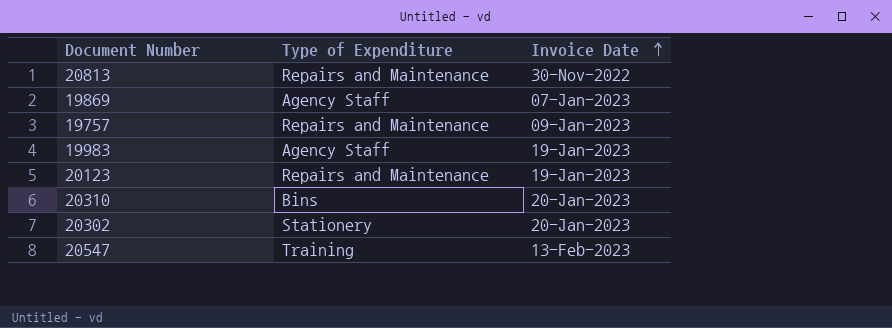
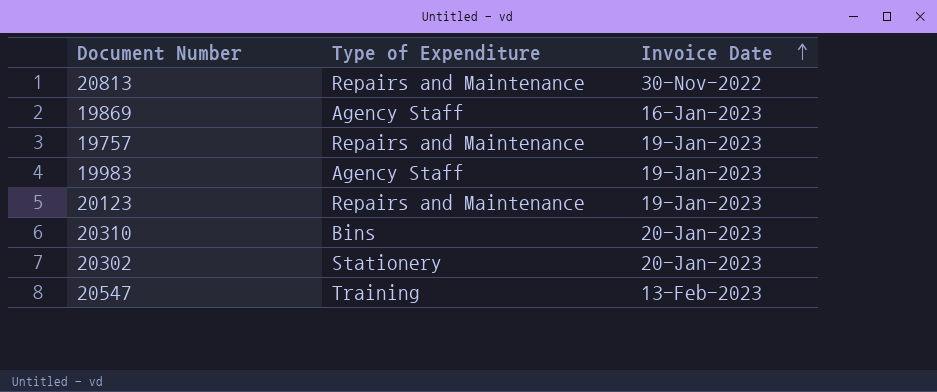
19869 | Invoice Date: 07-Jan-2023 -> 16-Jan-2023
19757 | Invoice Date: 09-Jan-2023 -> 19-Jan-2023

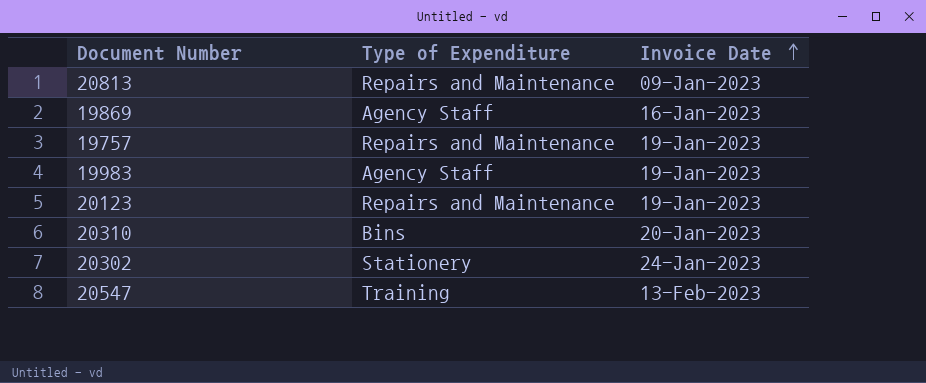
20813 | Invoice Date: 30-Nov-2022 -> 09-Jan-2023
20302 | Invoice Date: 20-Jan-2023 -> 24-Jan-2023

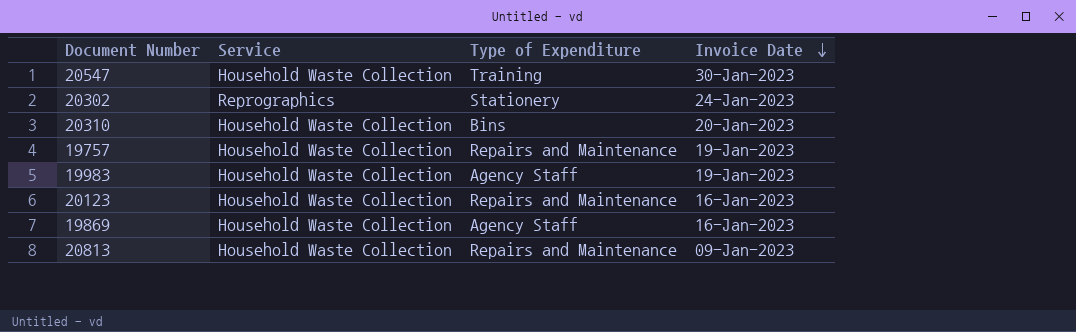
row order: Invoice Date ascending -> Invoice Date descending
column Service | position: none -> 2
20547 | Invoice Date: 13-Feb-2023 -> 30-Jan-2023
20123 | Invoice Date: 19-Jan-2023 -> 16-Jan-2023

